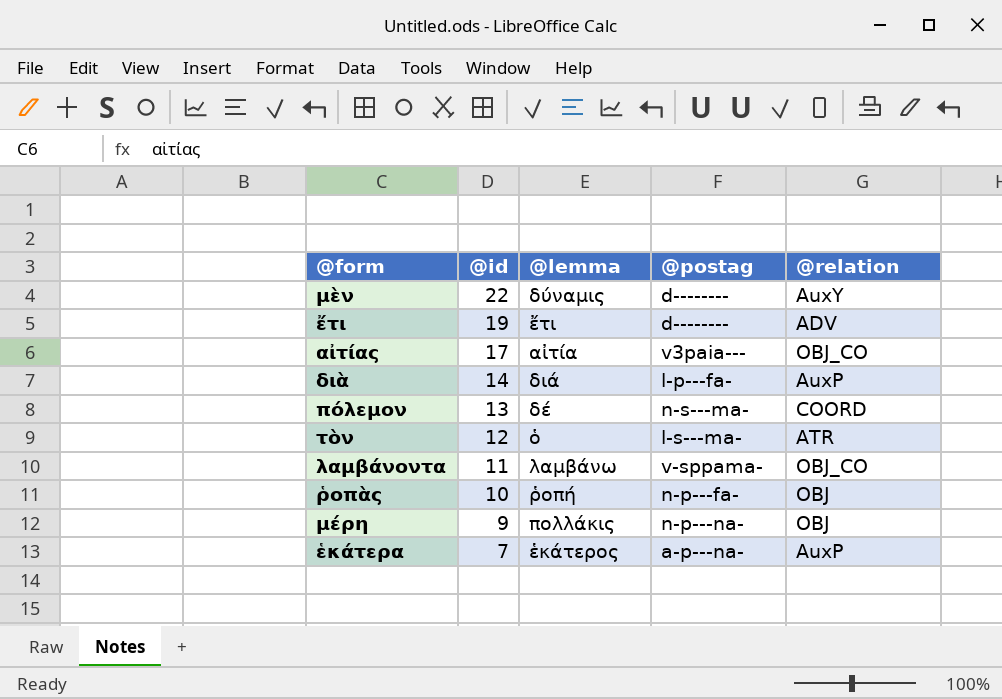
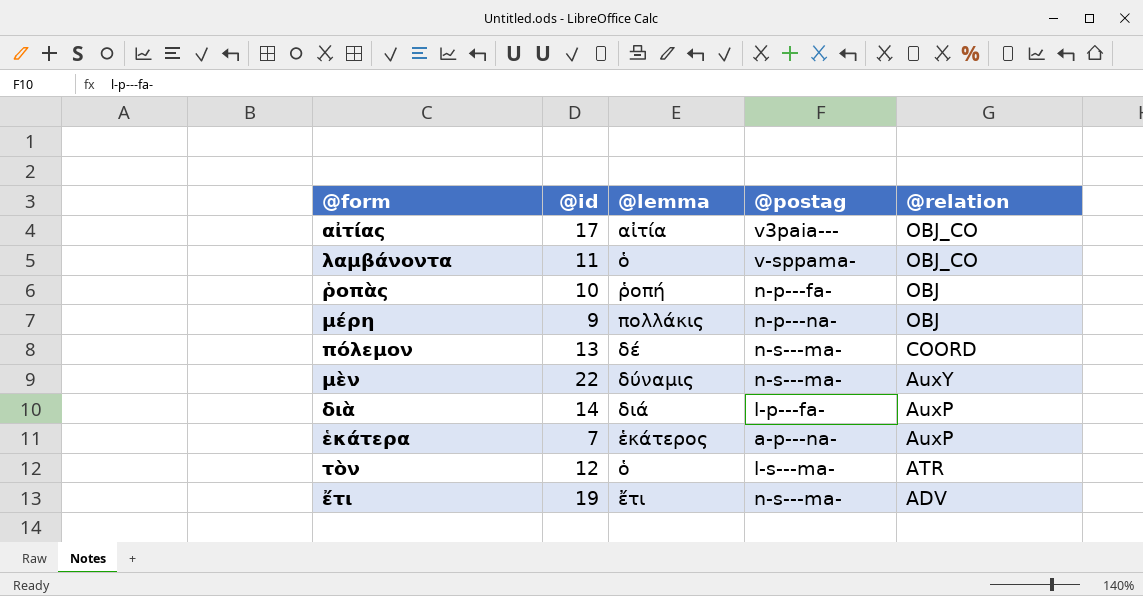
row order: @id descending -> @relation descending
λαμβάνοντα | @lemma: λαμβάνω -> ὁ
μὲν | @postag: d-------- -> n-s---ma-
ἔτι | @postag: d-------- -> n-s---ma-

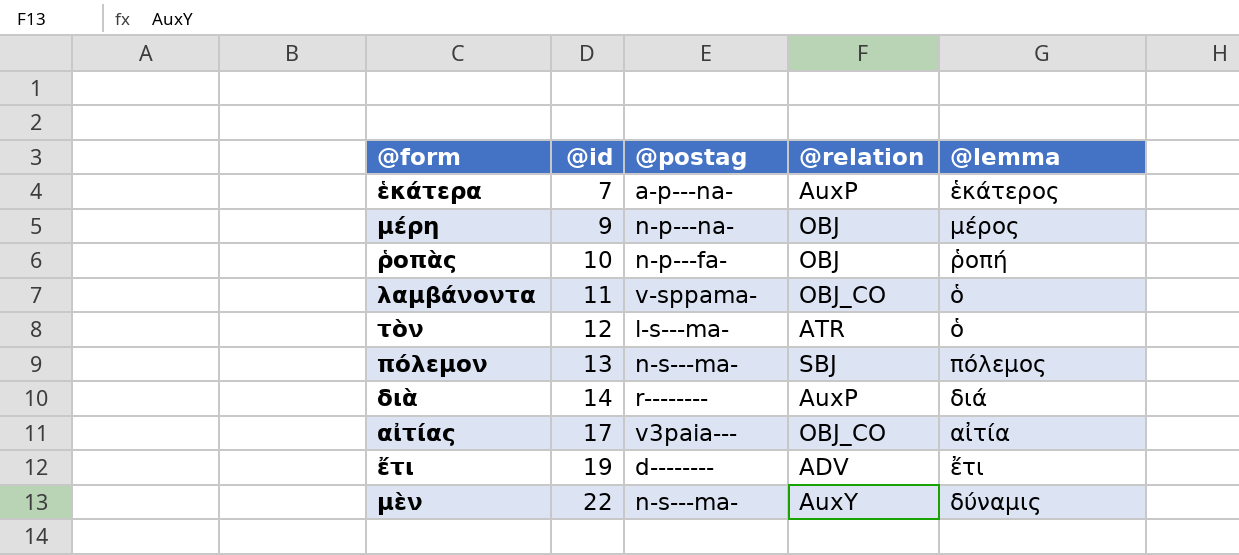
row order: @relation descending -> @id ascending
column @lemma | position: 3 -> 5
μέρη | @lemma: πολλάκις -> μέρος
πόλεμον | @relation: COORD -> SBJ
πόλεμον | @lemma: δέ -> πόλεμος
διὰ | @postag: l-p---fa- -> r--------
ἔτι | @postag: n-s---ma- -> d--------

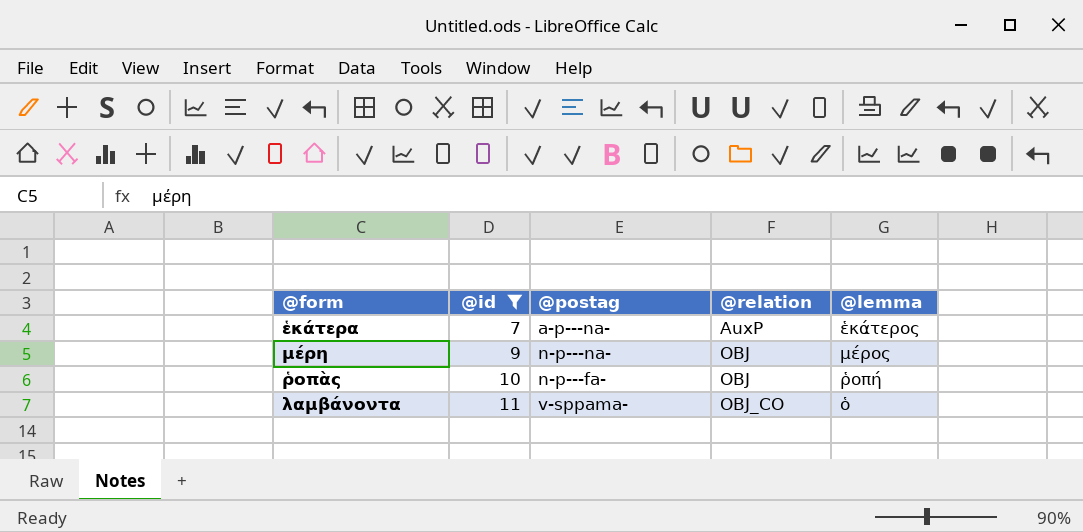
filter: none -> @id <= 11

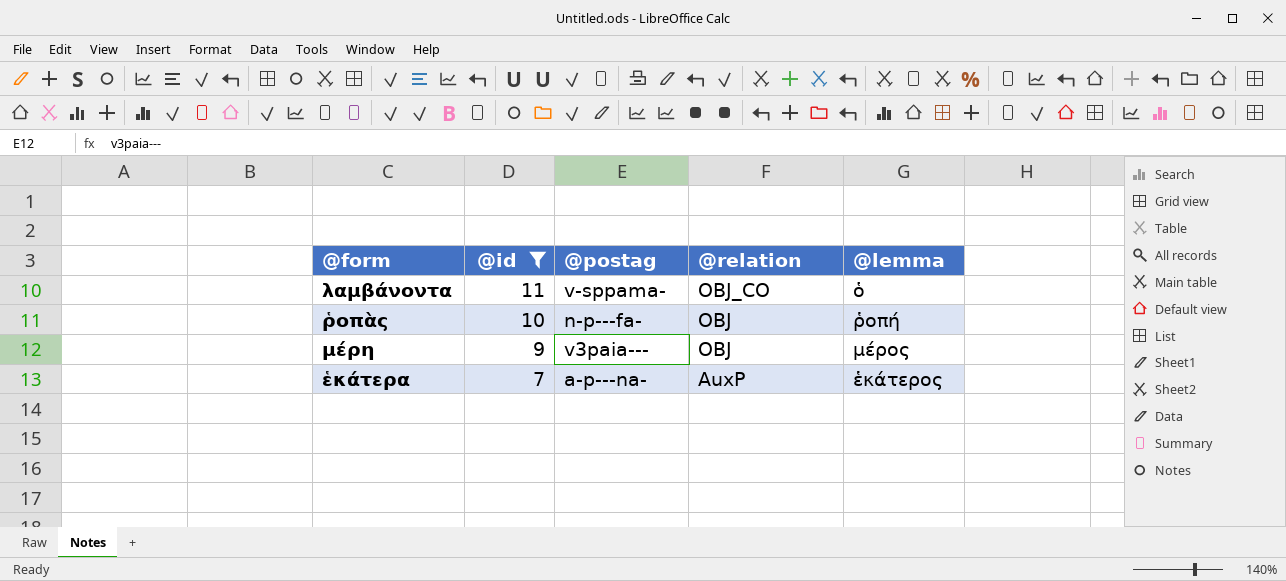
row order: @id ascending -> @id descending
μέρη | @postag: n-p---na- -> v3paia---

